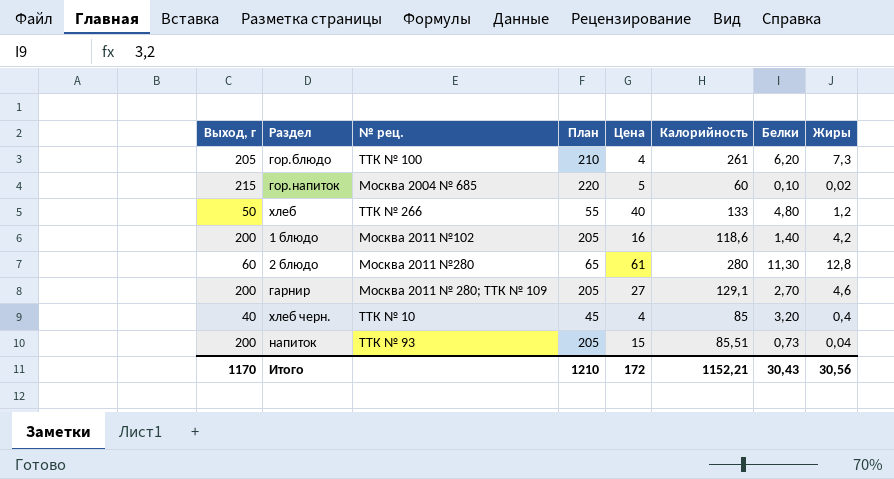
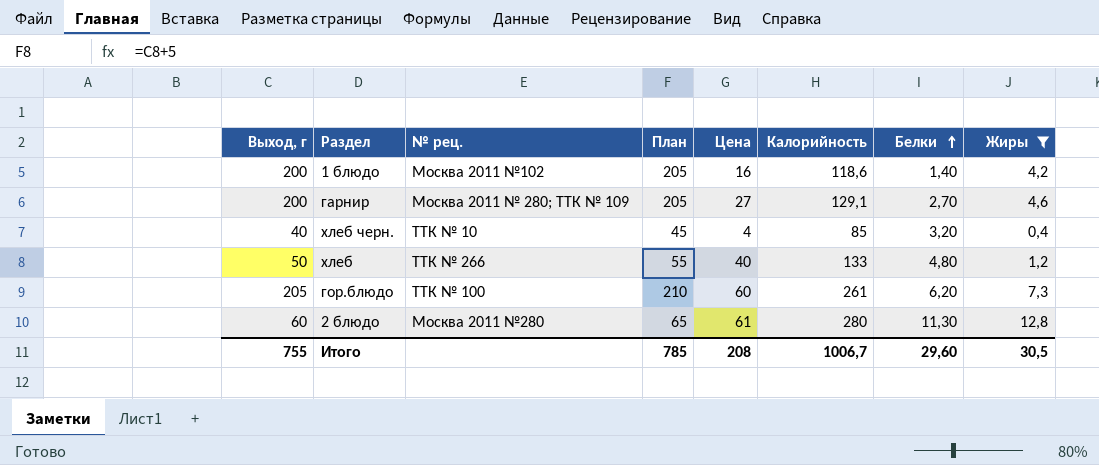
filter: none -> Жиры >= 0,4
row order: none -> Белки ascending
гор.блюдо | Цена: 4 -> 60
Итого | Выход, г: 1170 -> 755
Итого | План: 1210 -> 785
Итого | Цена: 172 -> 208
Итого | Калорийность: 1152,21 -> 1006,7
Итого | Белки: 30,43 -> 29,60
Итого | Жиры: 30,56 -> 30,5

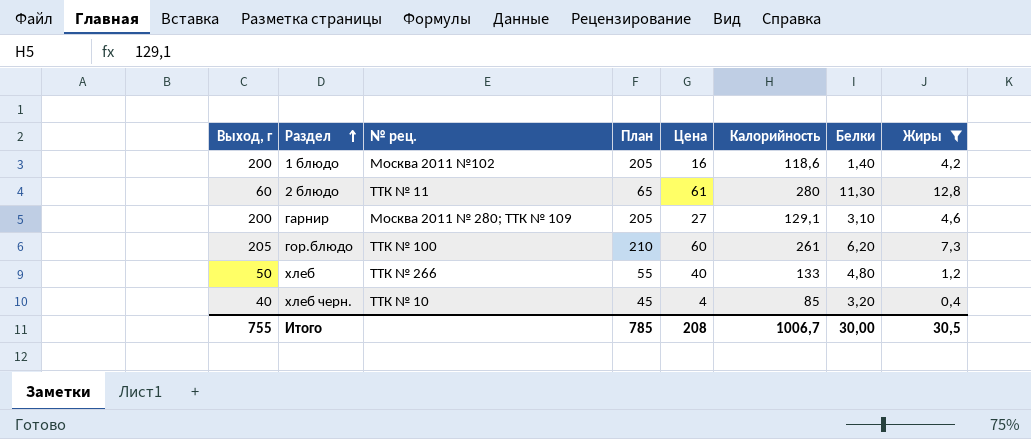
row order: Белки ascending -> Раздел ascending
2 блюдо | № рец.: Москва 2011 №280 -> ТТК № 11
гарнир | Белки: 2,70 -> 3,10
Итого | Белки: 29,60 -> 30,00

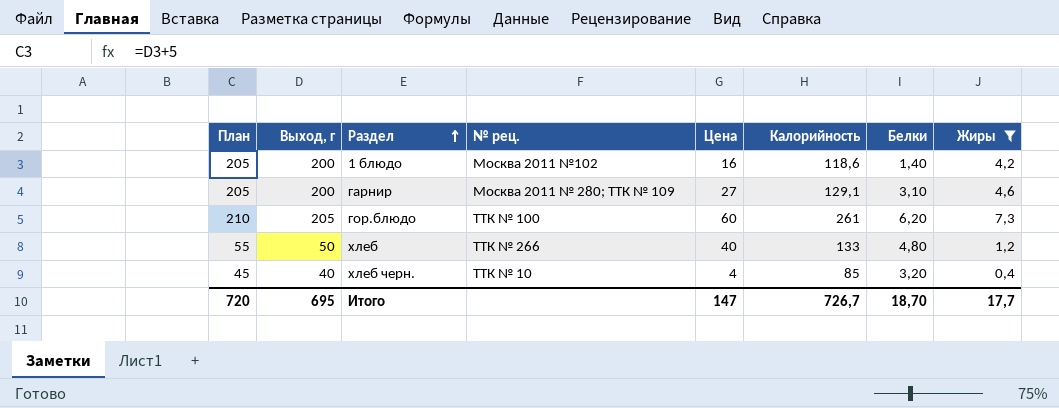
column План | position: 4 -> 1
row 2 блюдо: 60 | ТТК № 11 | 65 | 61 | 280 | 11,30 | 12,8 -> none
Итого | План: 785 -> 720
Итого | Выход, г: 755 -> 695
Итого | Цена: 208 -> 147
Итого | Калорийность: 1006,7 -> 726,7
Итого | Белки: 30,00 -> 18,70
Итого | Жиры: 30,5 -> 17,7

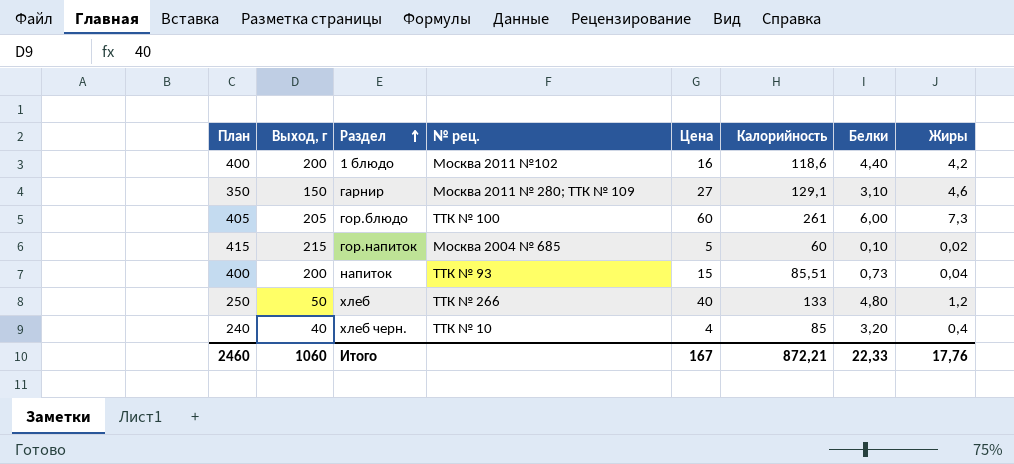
filter: Жиры >= 0,4 -> none
column План | formula: [Выход, г] + 5 -> [Выход, г] + 200
1 блюдо | Белки: 1,40 -> 4,40
гарнир | Выход, г: 200 -> 150
гор.блюдо | Белки: 6,20 -> 6,00
Итого | План: 720 -> 2460
Итого | Выход, г: 695 -> 1060
Итого | Цена: 147 -> 167
Итого | Калорийность: 726,7 -> 872,21
Итого | Белки: 18,70 -> 22,33
Итого | Жиры: 17,7 -> 17,76

